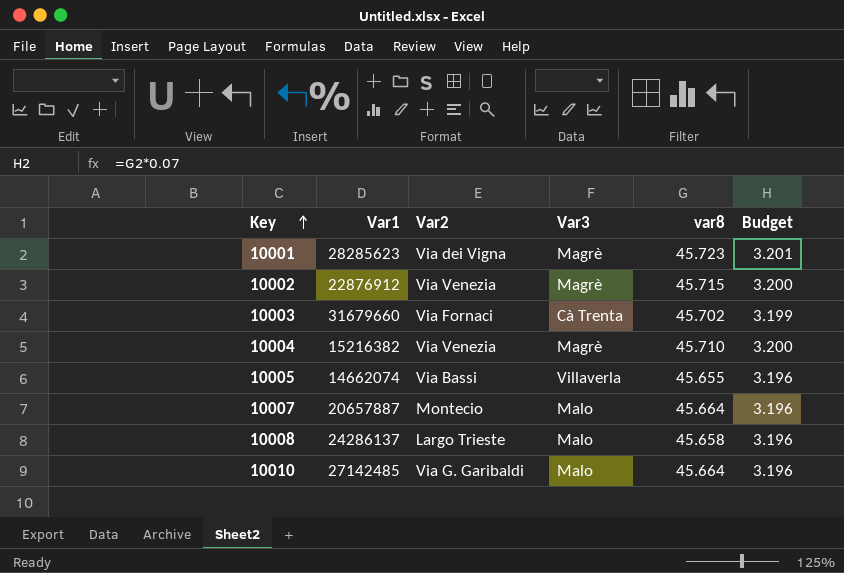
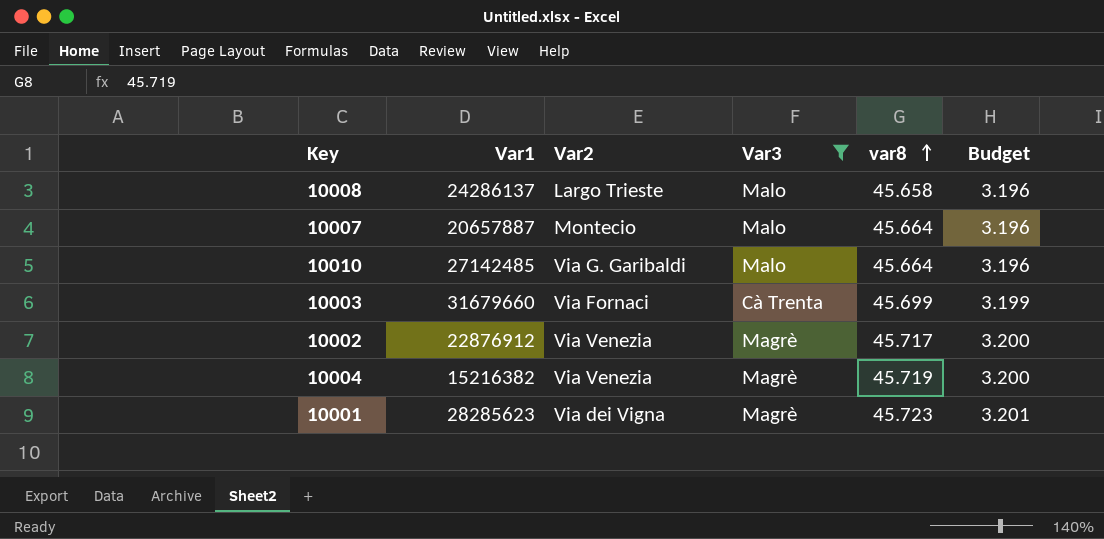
filter: none -> Var3 != Villaverla
row order: Key ascending -> var8 ascending
10003 | var8: 45.702 -> 45.699
10002 | var8: 45.715 -> 45.717
10004 | var8: 45.710 -> 45.719

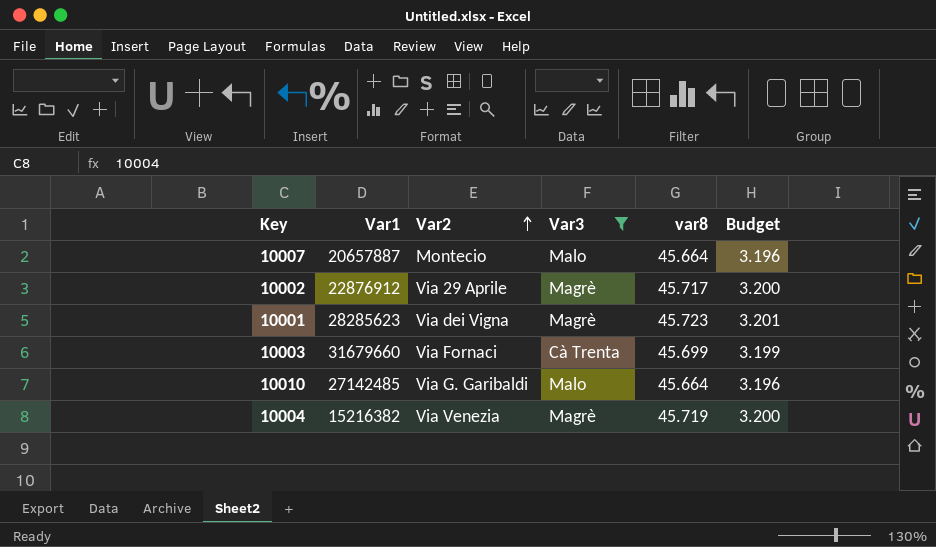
row order: var8 ascending -> Var2 ascending
row 10008: 24286137 | Largo Trieste | Malo | 45.658 | 3.196 -> none
10002 | Var2: Via Venezia -> Via 29 Aprile

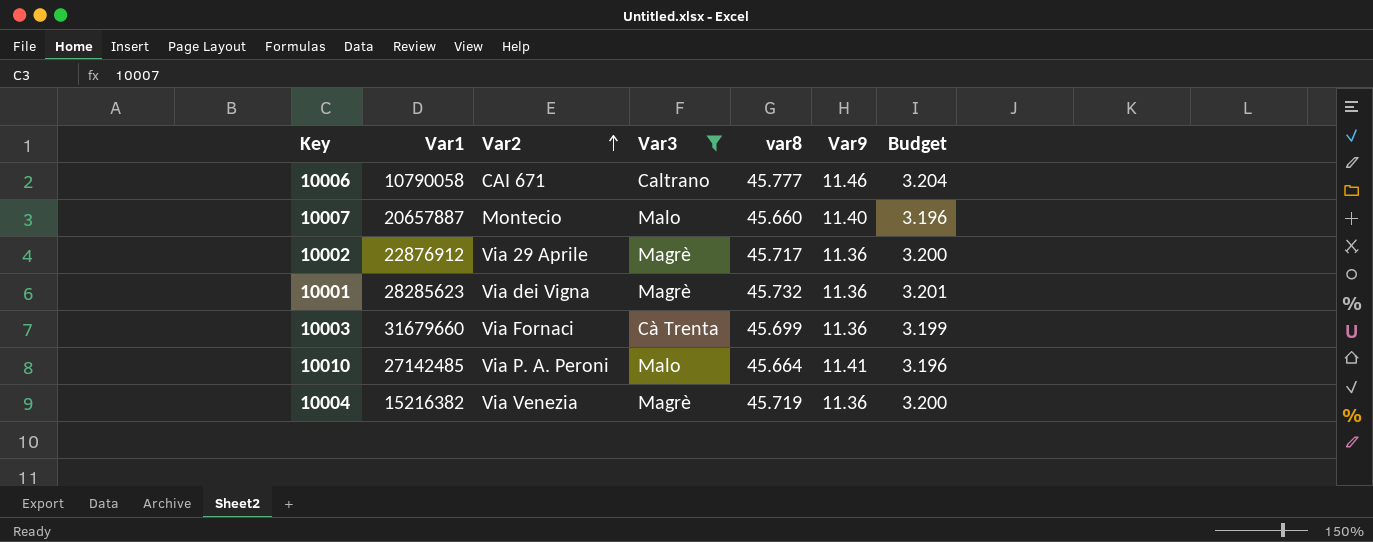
column Var9 | position: none -> 6
row 10006: none -> 10790058 | CAI 671 | Caltrano | 45.777 | 11.46 | 3.204
10007 | var8: 45.664 -> 45.660
10001 | var8: 45.723 -> 45.732
10010 | Var2: Via G. Garibaldi -> Via P. A. Peroni

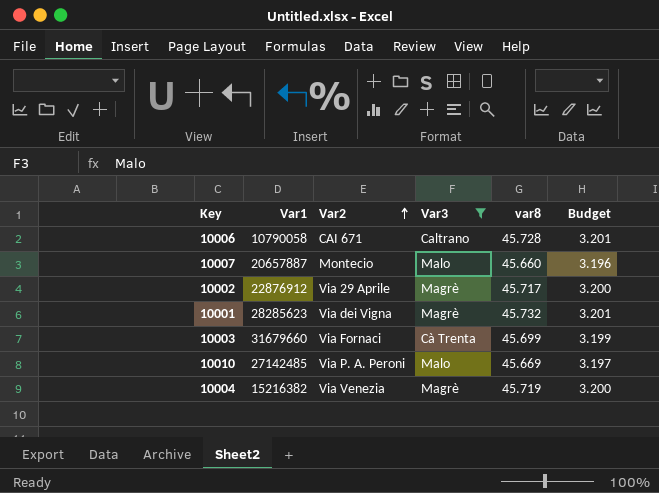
column Var9 | position: 6 -> none
10006 | var8: 45.777 -> 45.728
10006 | Budget: 3.204 -> 3.201
10010 | var8: 45.664 -> 45.669
10010 | Budget: 3.196 -> 3.197

